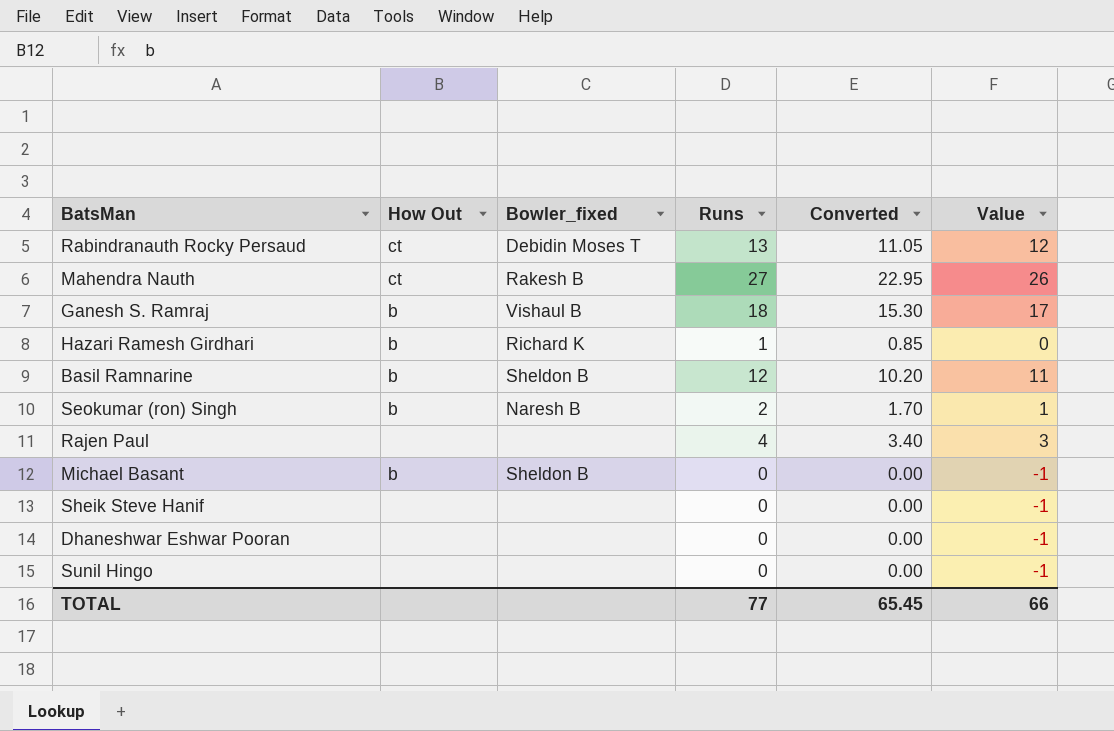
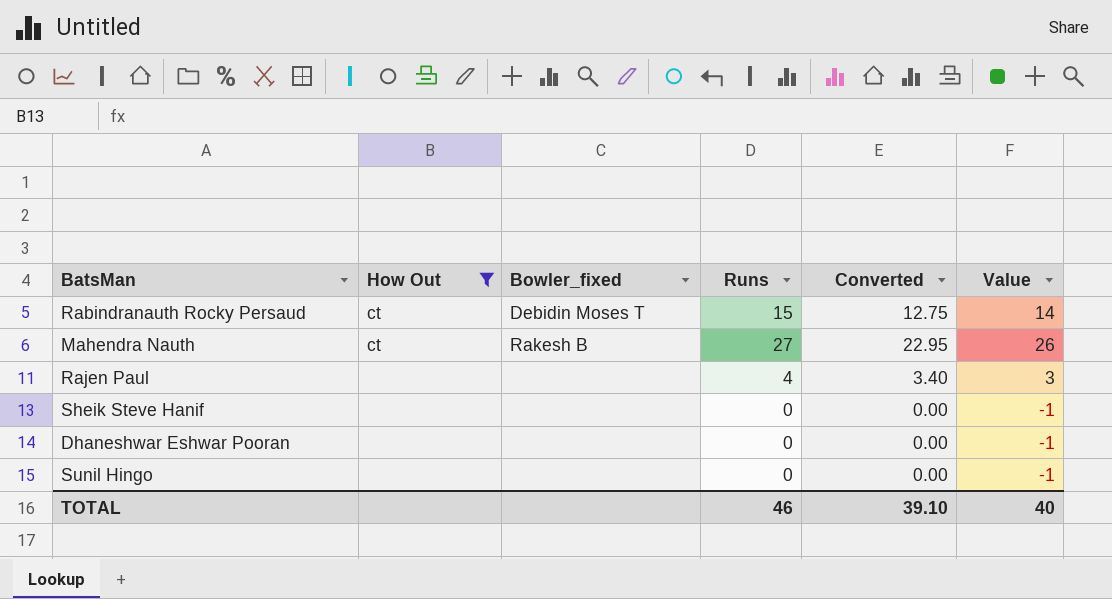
filter: none -> How Out != b
Rabindranauth Rocky Persaud | Runs: 13 -> 15
Rabindranauth Rocky Persaud | Converted: 11.05 -> 12.75
Rabindranauth Rocky Persaud | Value: 12 -> 14
TOTAL | Runs: 77 -> 46
TOTAL | Converted: 65.45 -> 39.10
TOTAL | Value: 66 -> 40

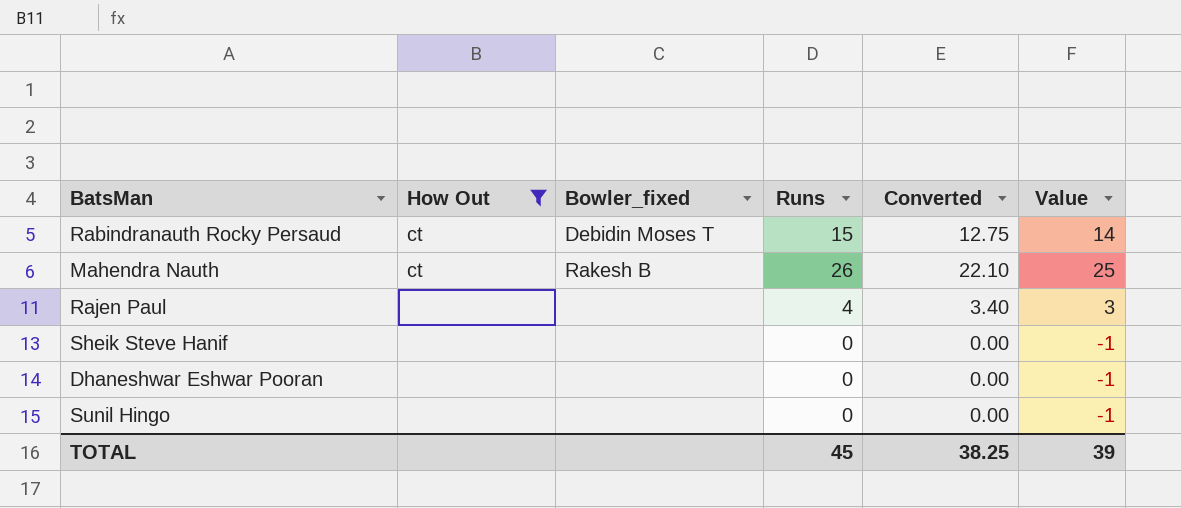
Mahendra Nauth | Runs: 27 -> 26
Mahendra Nauth | Converted: 22.95 -> 22.10
Mahendra Nauth | Value: 26 -> 25
TOTAL | Runs: 46 -> 45
TOTAL | Converted: 39.10 -> 38.25
TOTAL | Value: 40 -> 39

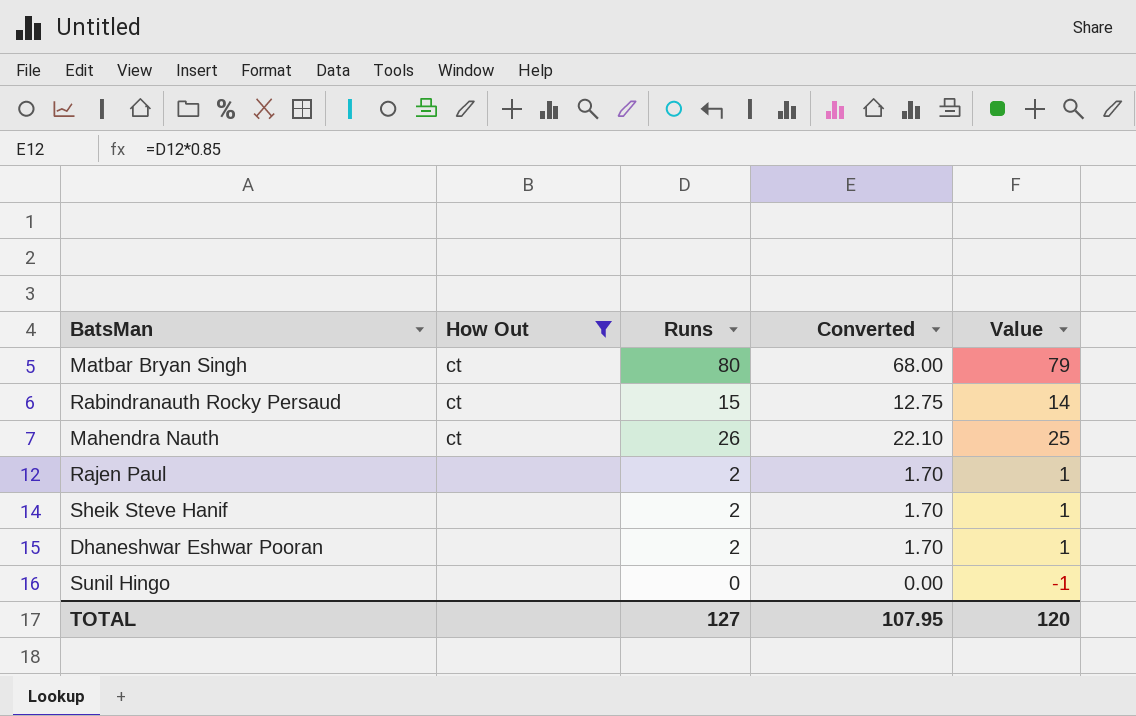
column Bowler_fixed | position: 3 -> none
row Matbar Bryan Singh: none -> ct | 80 | 68.00 | 79
Rajen Paul | Runs: 4 -> 2
Rajen Paul | Converted: 3.40 -> 1.70
Rajen Paul | Value: 3 -> 1
Sheik Steve Hanif | Runs: 0 -> 2
Sheik Steve Hanif | Converted: 0.00 -> 1.70
Sheik Steve Hanif | Value: -1 -> 1
Dhaneshwar Eshwar Pooran | Runs: 0 -> 2
Dhaneshwar Eshwar Pooran | Converted: 0.00 -> 1.70
Dhaneshwar Eshwar Pooran | Value: -1 -> 1
TOTAL | Runs: 45 -> 127
TOTAL | Converted: 38.25 -> 107.95
TOTAL | Value: 39 -> 120

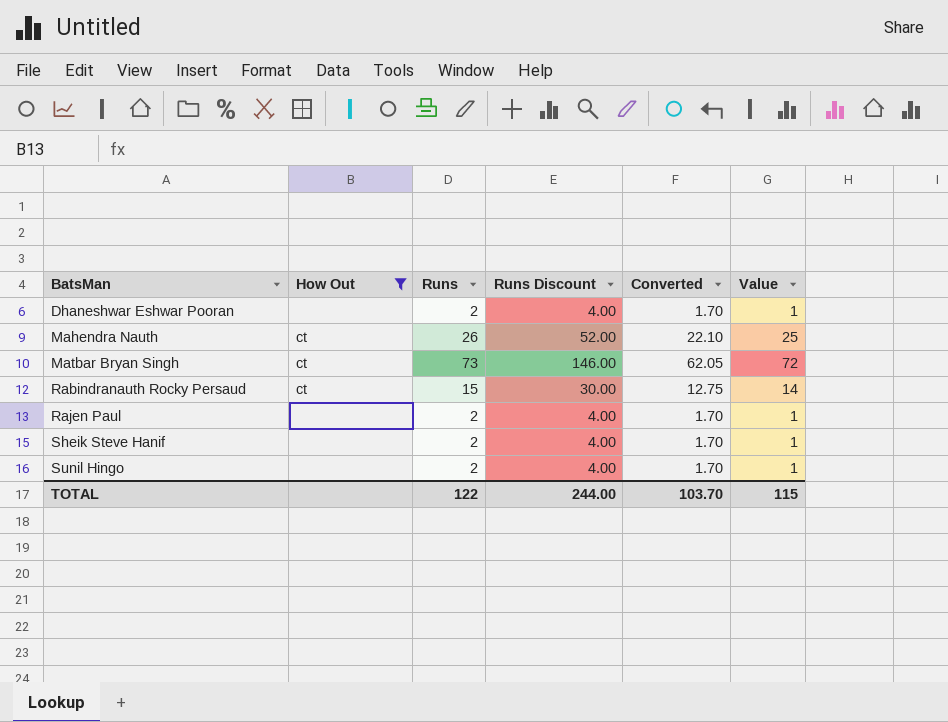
row order: none -> BatsMan ascending
column Runs Discount | formula: none -> [Runs] * 2
Matbar Bryan Singh | Runs: 80 -> 73
Matbar Bryan Singh | Converted: 68.00 -> 62.05
Matbar Bryan Singh | Value: 79 -> 72
Sunil Hingo | Runs: 0 -> 2
Sunil Hingo | Converted: 0.00 -> 1.70
Sunil Hingo | Value: -1 -> 1
TOTAL | Runs: 127 -> 122
TOTAL | Converted: 107.95 -> 103.70
TOTAL | Value: 120 -> 115

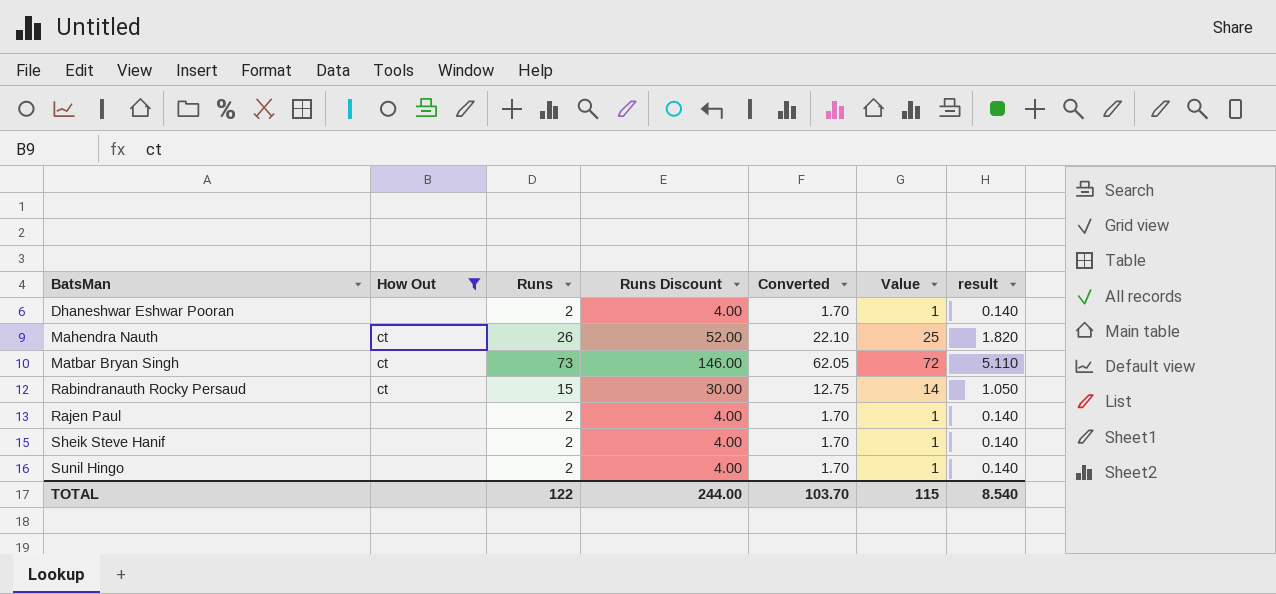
column result | formula: none -> [Runs] * 0.07

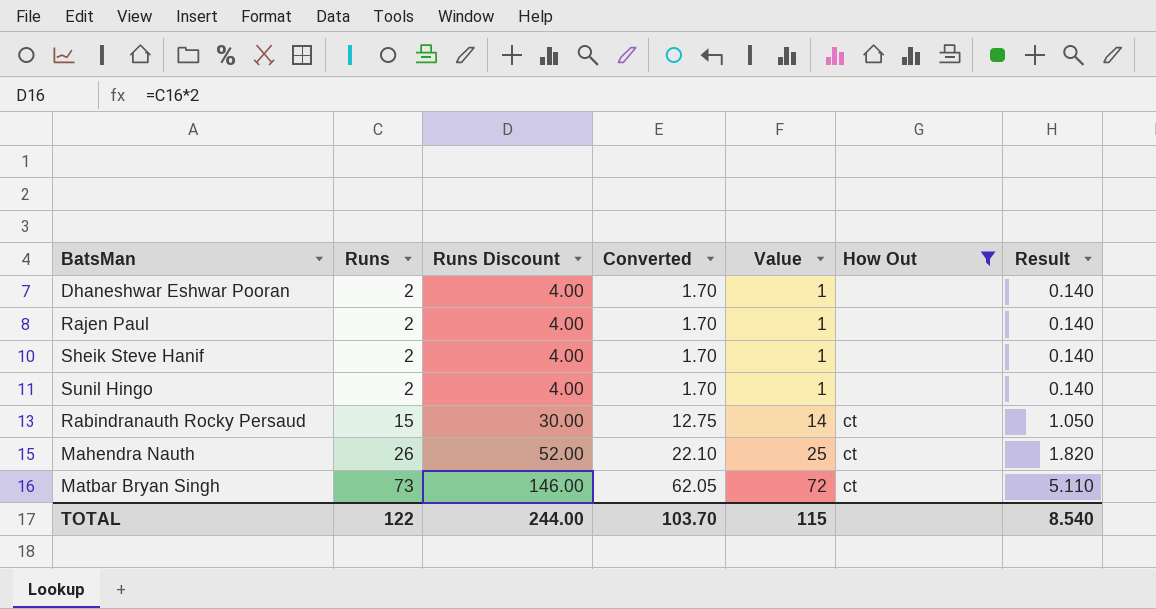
row order: BatsMan ascending -> Runs ascending
column How Out | position: 2 -> 6
column name: result -> Result

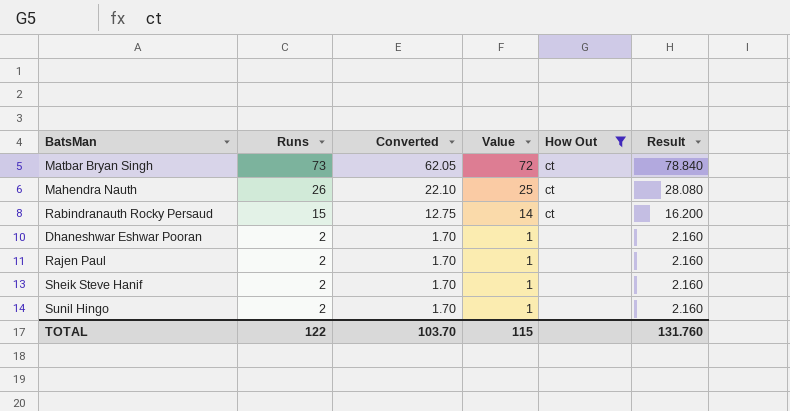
row order: Runs ascending -> Runs descending
column Runs Discount | formula: [Runs] * 2 -> none
column Result | formula: [Runs] * 0.07 -> [Runs] * 1.08
TOTAL | Result: 8.540 -> 131.760

